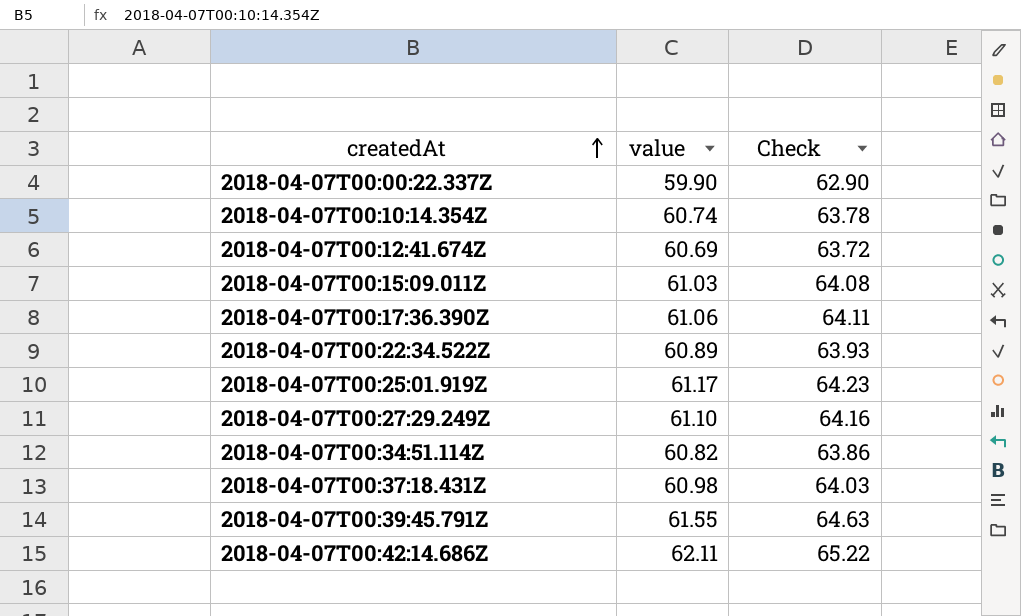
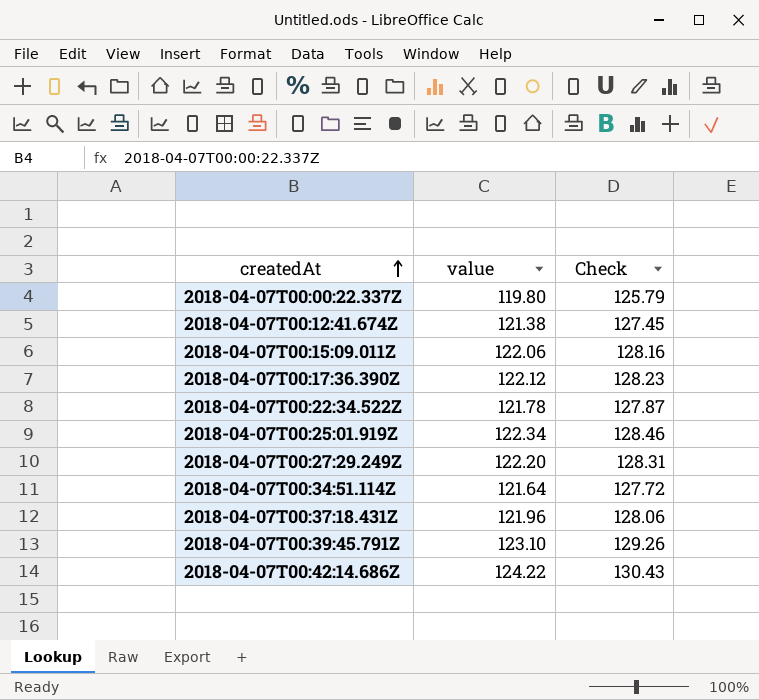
row 2018-04-07T00:10:14.354Z: 60.74 | 63.78 -> none
2018-04-07T00:00:22.337Z | value: 59.90 -> 119.80
2018-04-07T00:00:22.337Z | Check: 62.90 -> 125.79
2018-04-07T00:12:41.674Z | value: 60.69 -> 121.38
2018-04-07T00:12:41.674Z | Check: 63.72 -> 127.45
2018-04-07T00:15:09.011Z | value: 61.03 -> 122.06
2018-04-07T00:15:09.011Z | Check: 64.08 -> 128.16
2018-04-07T00:17:36.390Z | value: 61.06 -> 122.12
2018-04-07T00:17:36.390Z | Check: 64.11 -> 128.23
2018-04-07T00:22:34.522Z | value: 60.89 -> 121.78
2018-04-07T00:22:34.522Z | Check: 63.93 -> 127.87
2018-04-07T00:25:01.919Z | value: 61.17 -> 122.34
2018-04-07T00:25:01.919Z | Check: 64.23 -> 128.46
2018-04-07T00:27:29.249Z | value: 61.10 -> 122.20
2018-04-07T00:27:29.249Z | Check: 64.16 -> 128.31
2018-04-07T00:34:51.114Z | value: 60.82 -> 121.64
2018-04-07T00:34:51.114Z | Check: 63.86 -> 127.72
2018-04-07T00:37:18.431Z | value: 60.98 -> 121.96
2018-04-07T00:37:18.431Z | Check: 64.03 -> 128.06
2018-04-07T00:39:45.791Z | value: 61.55 -> 123.10
2018-04-07T00:39:45.791Z | Check: 64.63 -> 129.26
2018-04-07T00:42:14.686Z | value: 62.11 -> 124.22
2018-04-07T00:42:14.686Z | Check: 65.22 -> 130.43

